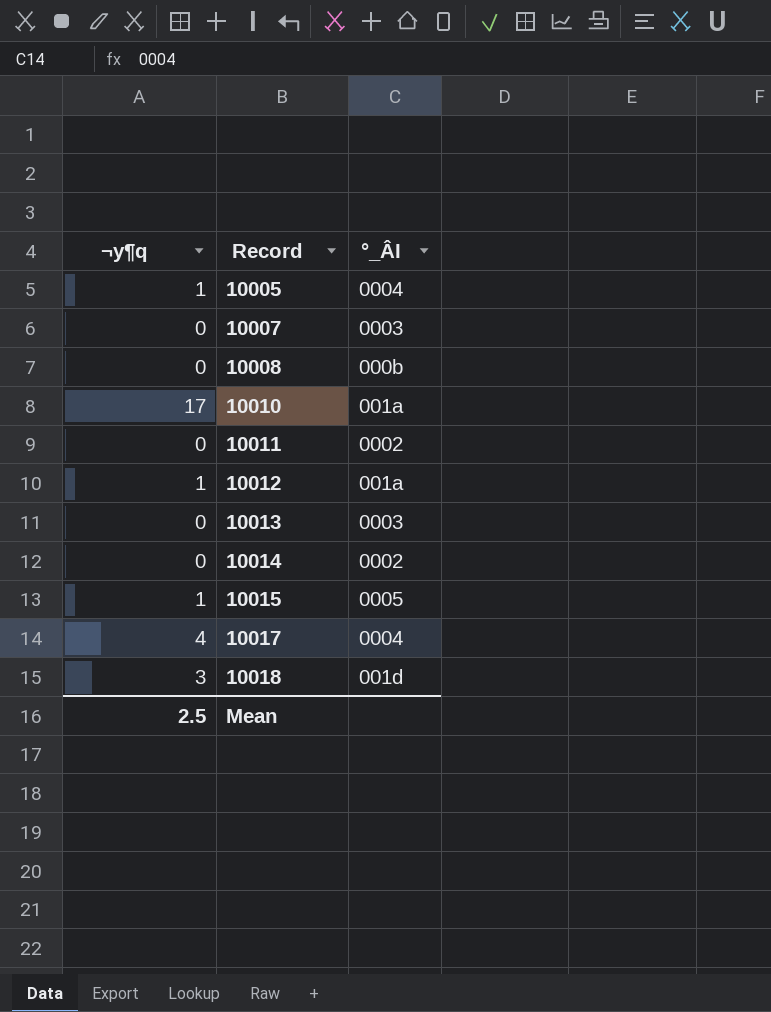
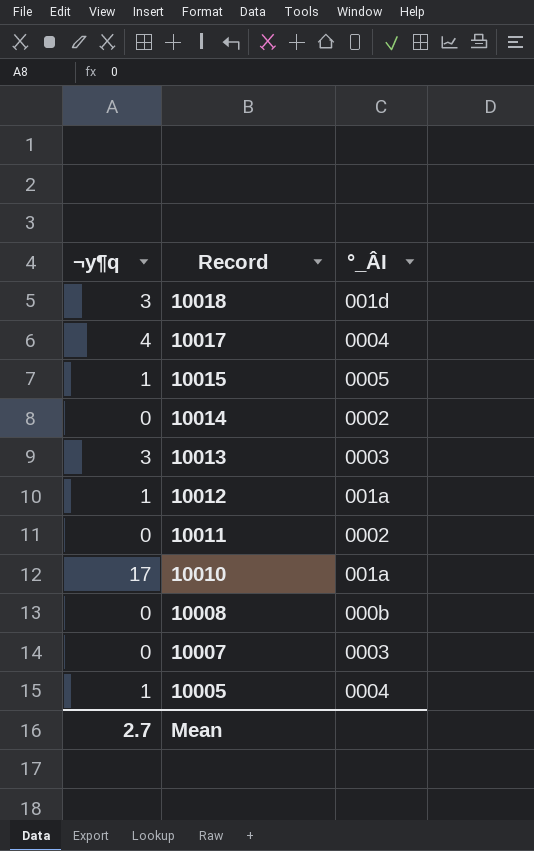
row order: Record ascending -> Record descending
10013 | ¬y¶q: 0 -> 3
Mean | ¬y¶q: 2.5 -> 2.7

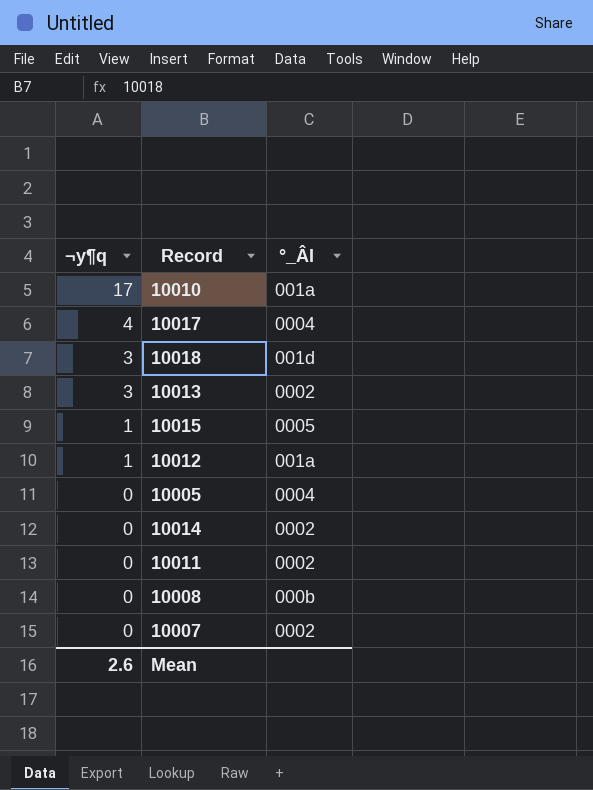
row order: Record descending -> ¬y¶q descending
10013 | °_ÂI: 0003 -> 0002
10005 | ¬y¶q: 1 -> 0
10007 | °_ÂI: 0003 -> 0002
Mean | ¬y¶q: 2.7 -> 2.6

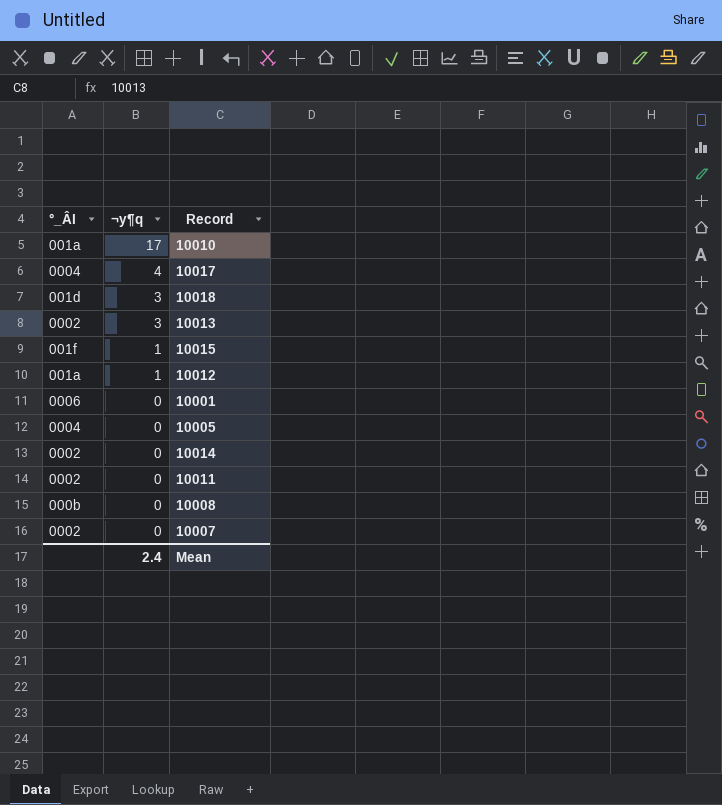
column °_ÂI | position: 3 -> 1
10015 | °_ÂI: 0005 -> 001f
row 10001: none -> 0006 | 0
Mean | ¬y¶q: 2.6 -> 2.4

